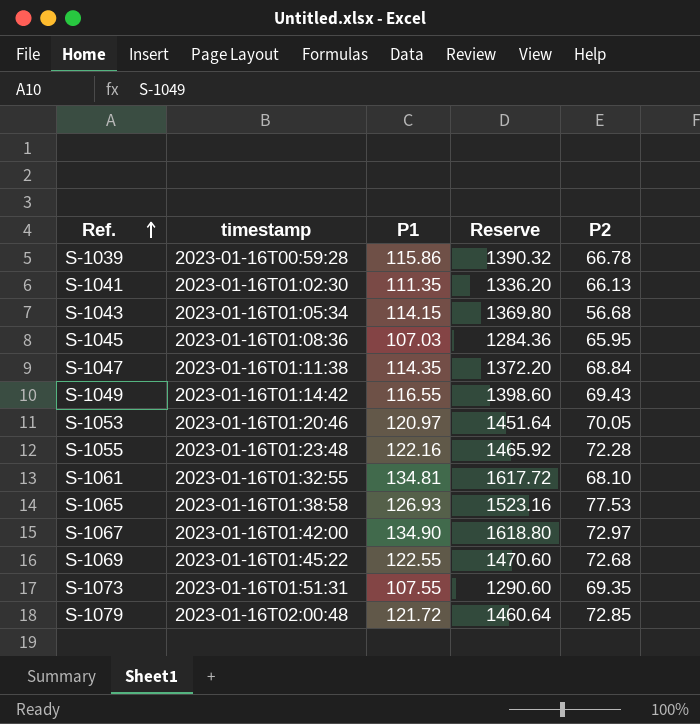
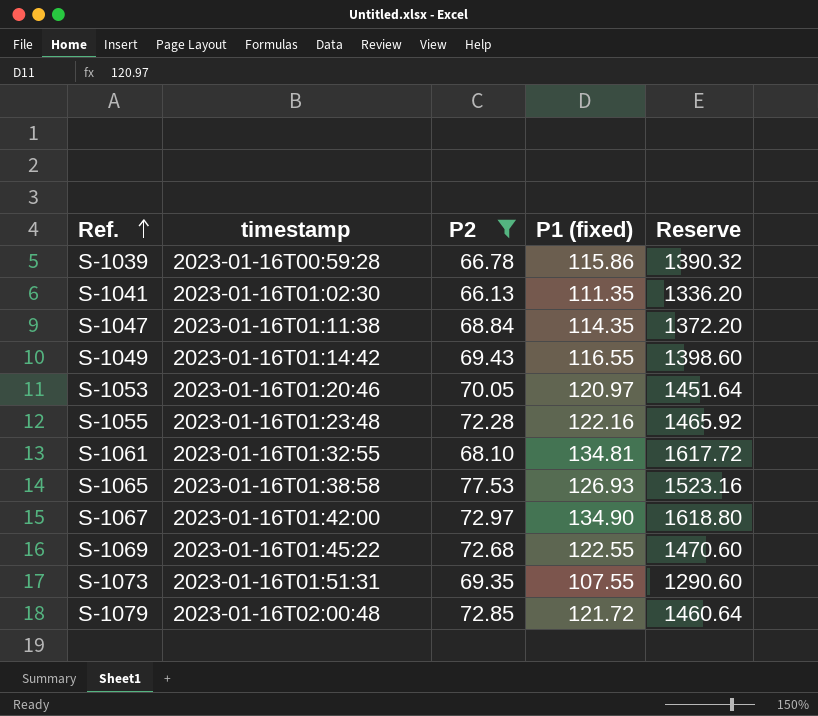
filter: none -> P2 >= 66.13
column P2 | position: 5 -> 3
column name: P1 -> P1 (fixed)

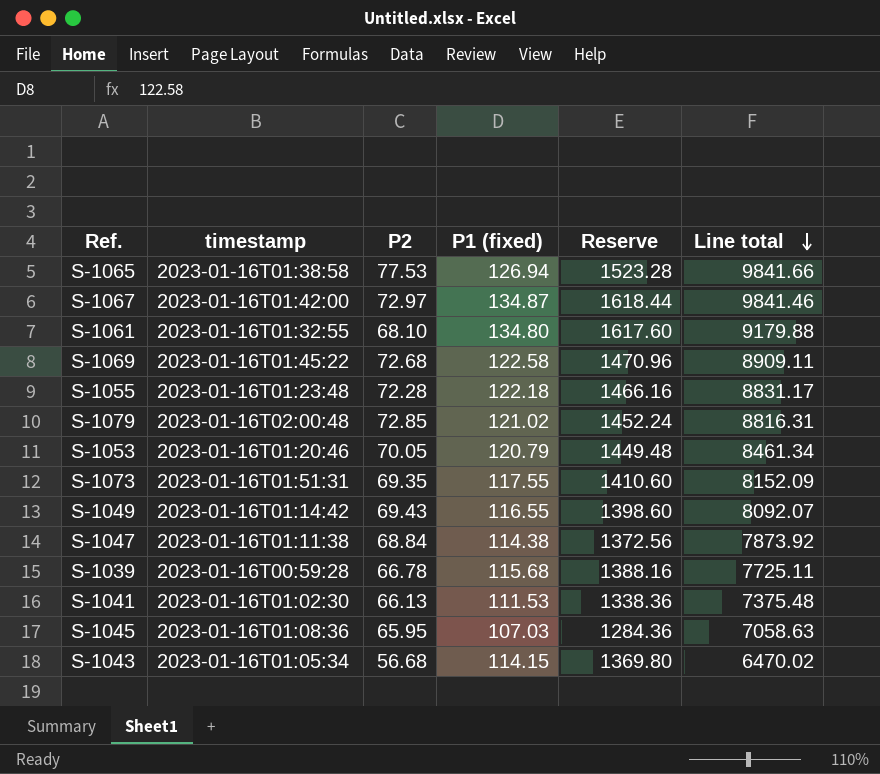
filter: P2 >= 66.13 -> none
row order: Ref. ascending -> Line total descending
column Line total | formula: none -> [P2] * [P1 (fixed)]
S-1065 | P1 (fixed): 126.93 -> 126.94
S-1065 | Reserve: 1523.16 -> 1523.28
S-1067 | P1 (fixed): 134.90 -> 134.87
S-1067 | Reserve: 1618.80 -> 1618.44
S-1061 | P1 (fixed): 134.81 -> 134.80
S-1061 | Reserve: 1617.72 -> 1617.60
S-1069 | P1 (fixed): 122.55 -> 122.58
S-1069 | Reserve: 1470.60 -> 1470.96
S-1055 | P1 (fixed): 122.16 -> 122.18
S-1055 | Reserve: 1465.92 -> 1466.16
S-1079 | P1 (fixed): 121.72 -> 121.02
S-1079 | Reserve: 1460.64 -> 1452.24
S-1053 | P1 (fixed): 120.97 -> 120.79
S-1053 | Reserve: 1451.64 -> 1449.48
S-1073 | P1 (fixed): 107.55 -> 117.55
S-1073 | Reserve: 1290.60 -> 1410.60
S-1047 | P1 (fixed): 114.35 -> 114.38
S-1047 | Reserve: 1372.20 -> 1372.56
S-1039 | P1 (fixed): 115.86 -> 115.68
S-1039 | Reserve: 1390.32 -> 1388.16
S-1041 | P1 (fixed): 111.35 -> 111.53
S-1041 | Reserve: 1336.20 -> 1338.36

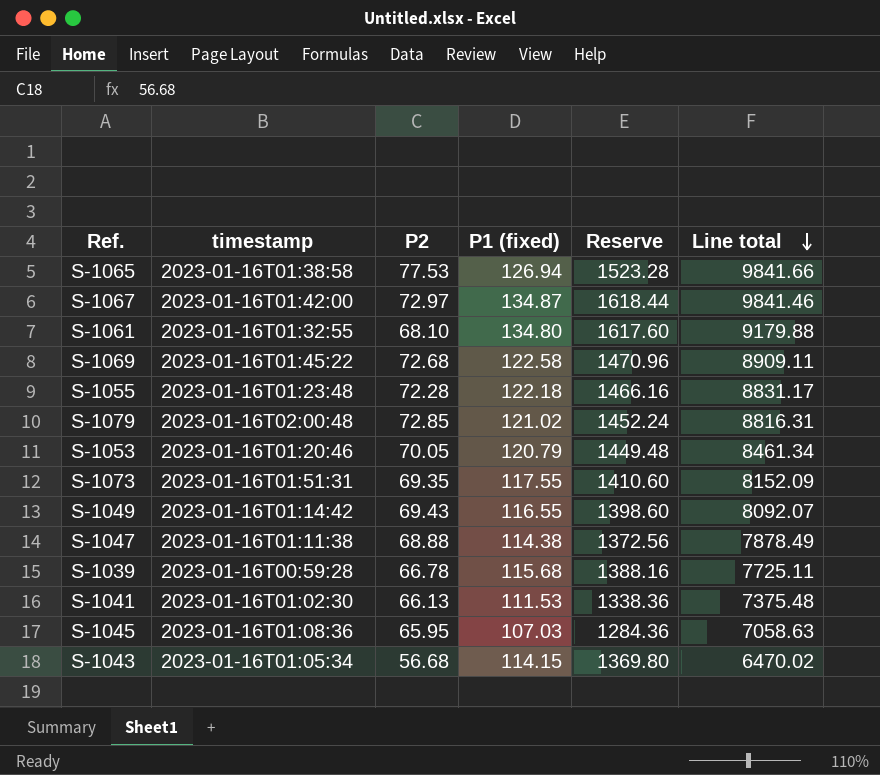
S-1047 | P2: 68.84 -> 68.88
S-1047 | Line total: 7873.92 -> 7878.49

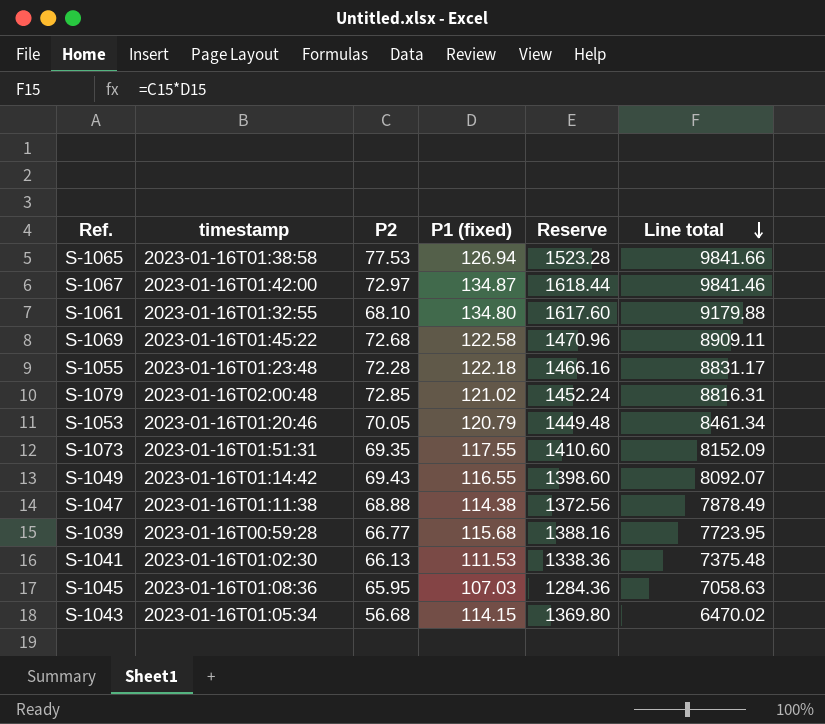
S-1039 | P2: 66.78 -> 66.77
S-1039 | Line total: 7725.11 -> 7723.95

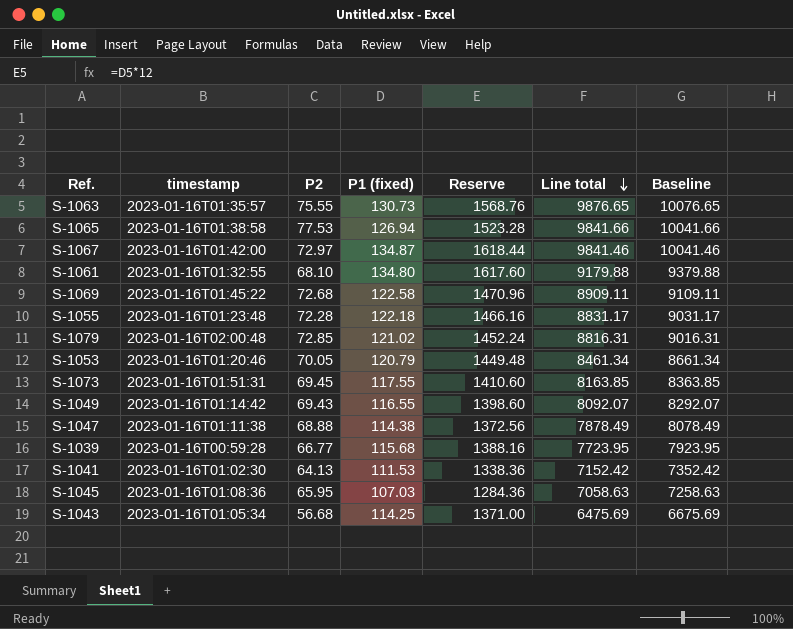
column Baseline | formula: none -> [Line total] + 200
row S-1063: none -> 2023-01-16T01:35:57 | 75.55 | 130.73 | 1568.76 | 9876.65 | 10076.65
S-1073 | P2: 69.35 -> 69.45
S-1073 | Line total: 8152.09 -> 8163.85
S-1041 | P2: 66.13 -> 64.13
S-1041 | Line total: 7375.48 -> 7152.42
S-1043 | P1 (fixed): 114.15 -> 114.25
S-1043 | Reserve: 1369.80 -> 1371.00
S-1043 | Line total: 6470.02 -> 6475.69

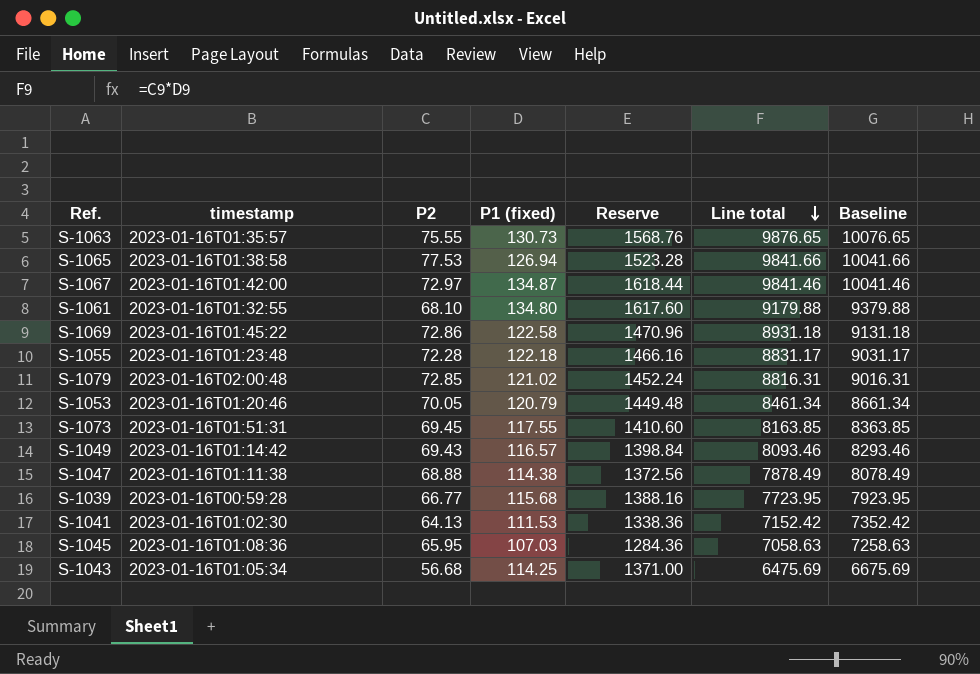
S-1069 | P2: 72.68 -> 72.86
S-1069 | Line total: 8909.11 -> 8931.18
S-1069 | Baseline: 9109.11 -> 9131.18
S-1049 | P1 (fixed): 116.55 -> 116.57
S-1049 | Reserve: 1398.60 -> 1398.84
S-1049 | Line total: 8092.07 -> 8093.46
S-1049 | Baseline: 8292.07 -> 8293.46

